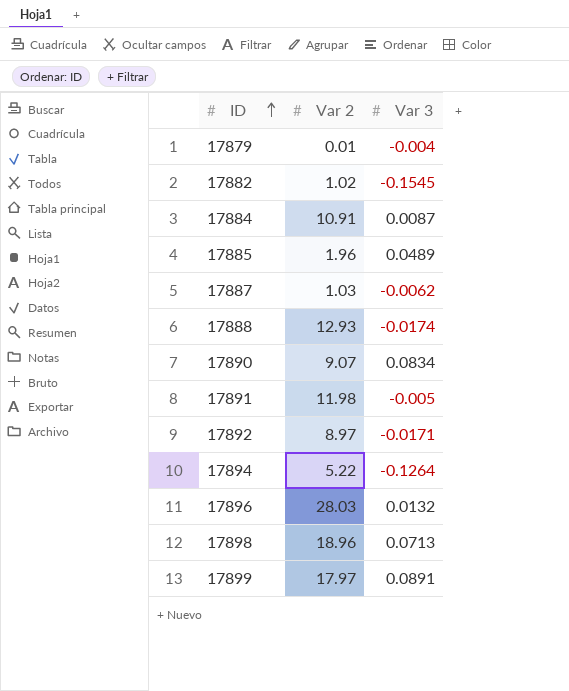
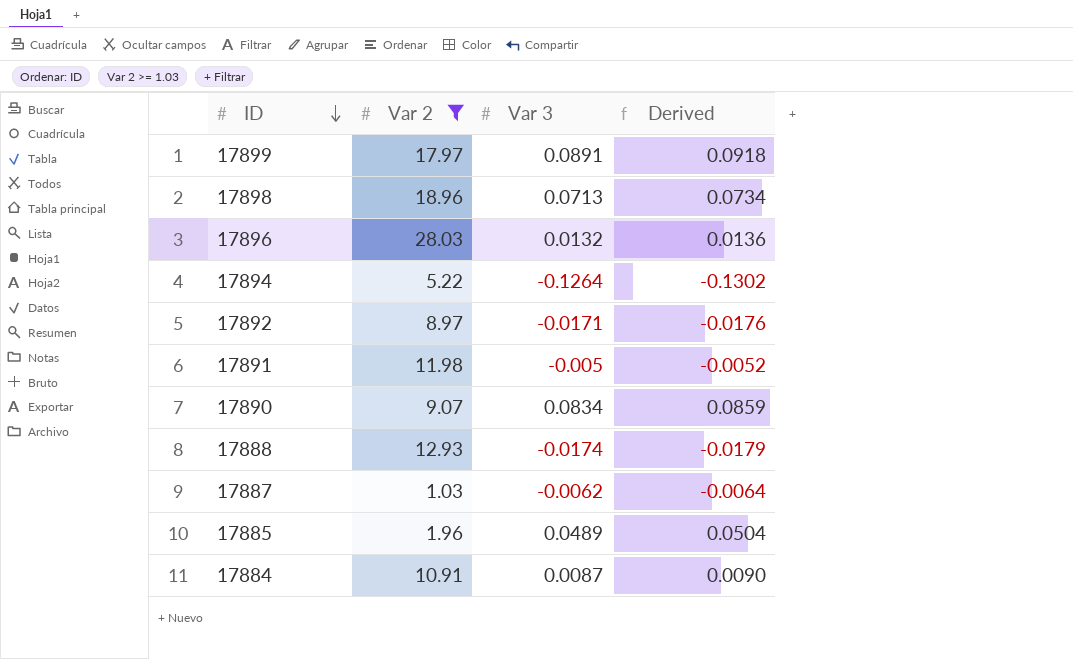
filter: none -> Var 2 >= 1.03
row order: ID ascending -> ID descending
column Derived | formula: none -> [Var 3] * 1.03

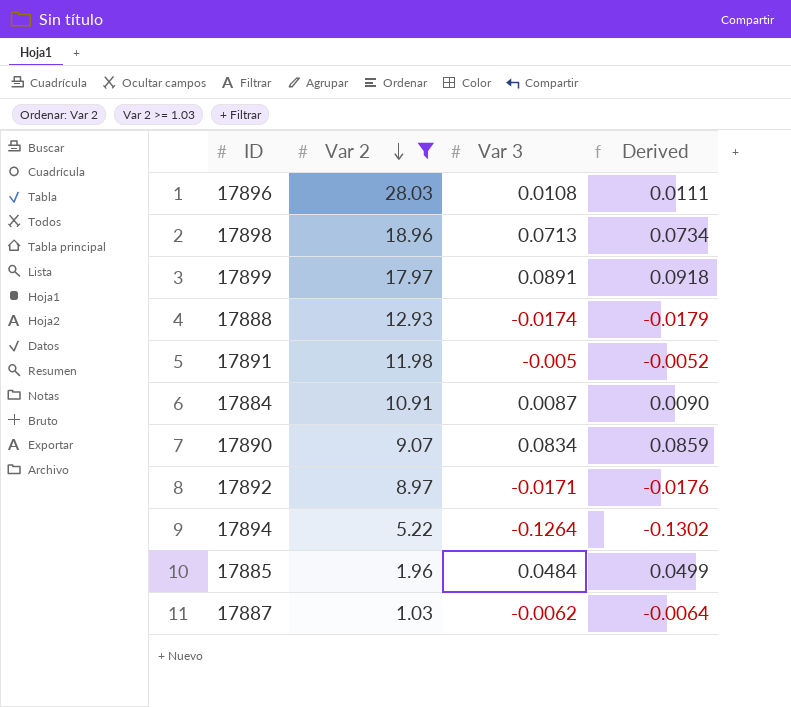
row order: ID descending -> Var 2 descending
17896 | Var 3: 0.0132 -> 0.0108
17896 | Derived: 0.0136 -> 0.0111
17885 | Var 3: 0.0489 -> 0.0484
17885 | Derived: 0.0504 -> 0.0499

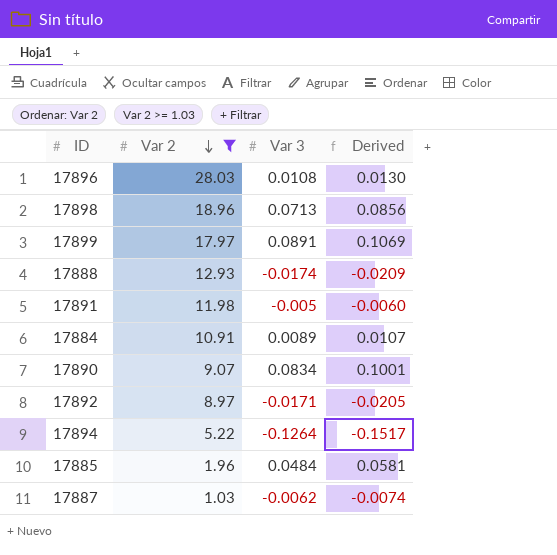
column Derived | formula: [Var 3] * 1.03 -> [Var 3] * 1.2
17884 | Var 3: 0.0087 -> 0.0089

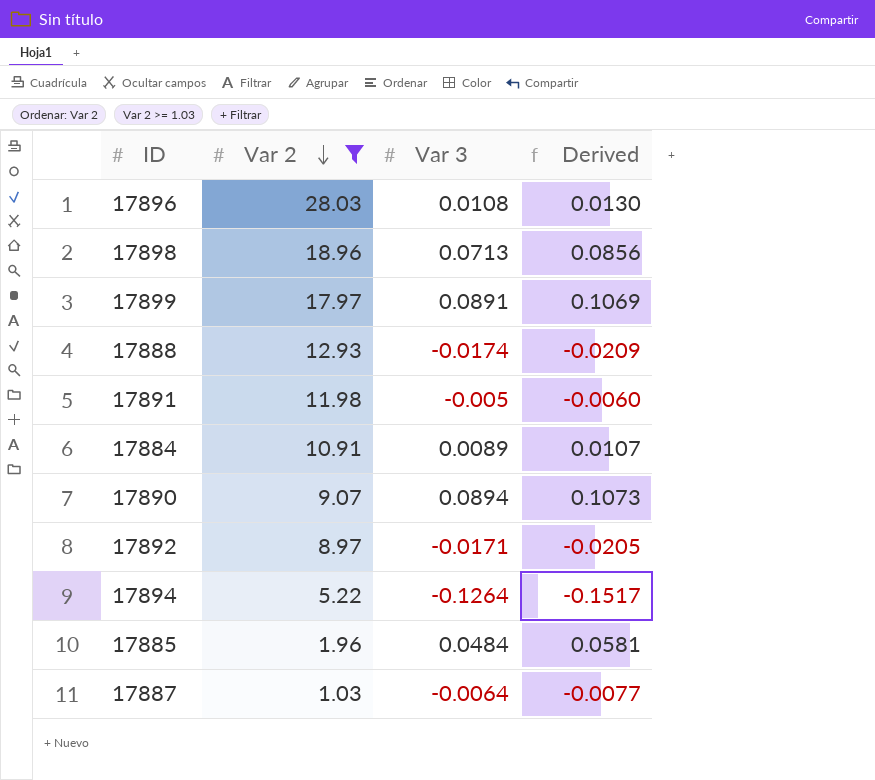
17890 | Var 3: 0.0834 -> 0.0894
17890 | Derived: 0.1001 -> 0.1073
17887 | Var 3: -0.0062 -> -0.0064
17887 | Derived: -0.0074 -> -0.0077

